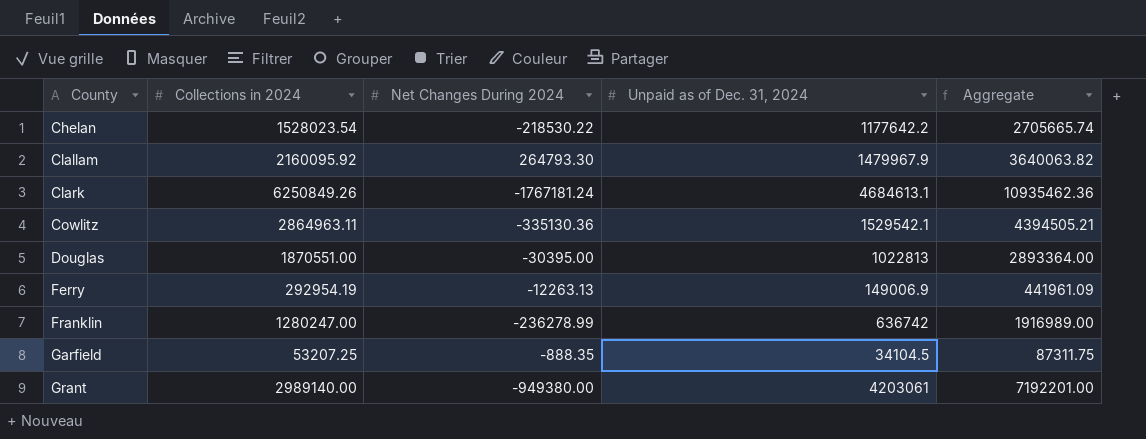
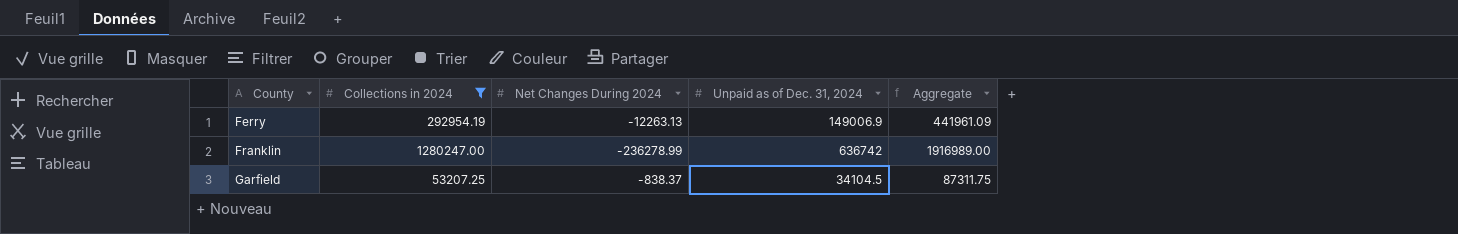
filter: none -> Collections in 2024 <= 1280247.00
Garfield | Net Changes During 2024: -888.35 -> -838.37

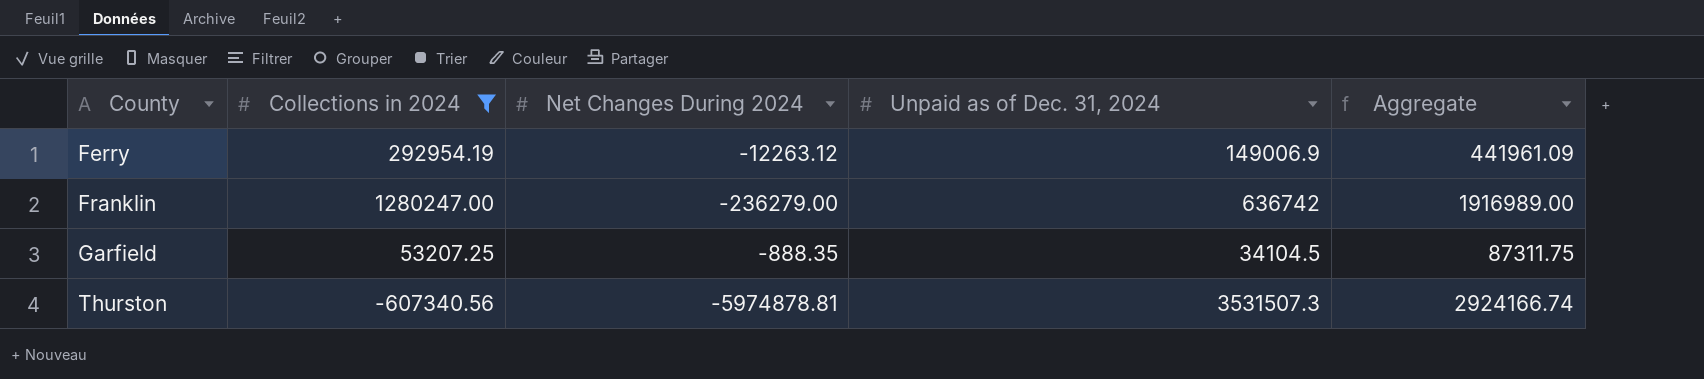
Ferry | Net Changes During 2024: -12263.13 -> -12263.12
Franklin | Net Changes During 2024: -236278.99 -> -236279.00
Garfield | Net Changes During 2024: -838.37 -> -888.35
row Thurston: none -> -607340.56 | -5974878.81 | 3531507.3 | 2924166.74

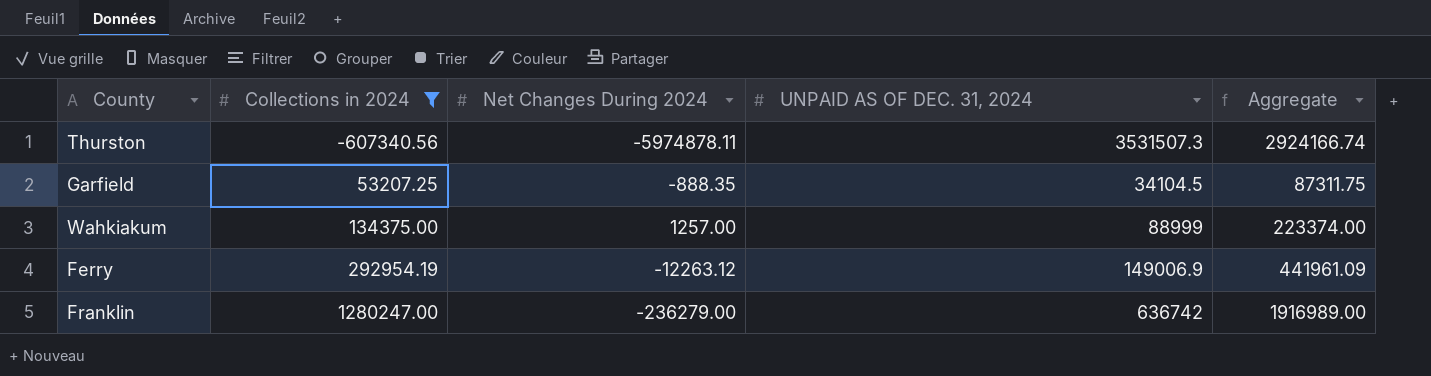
row order: County ascending -> Collections in 2024 ascending
column name: Unpaid as of Dec. 31, 2024 -> UNPAID AS OF DEC. 31, 2024
Thurston | Net Changes During 2024: -5974878.81 -> -5974878.11
row Wahkiakum: none -> 134375.00 | 1257.00 | 88999 | 223374.00

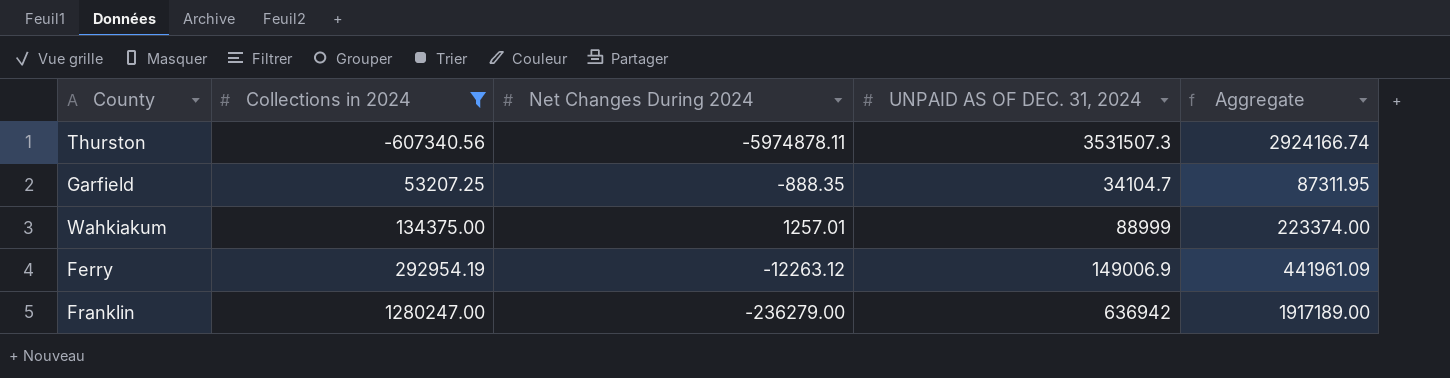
Garfield | UNPAID AS OF DEC. 31, 2024: 34104.5 -> 34104.7
Garfield | Aggregate: 87311.75 -> 87311.95
Wahkiakum | Net Changes During 2024: 1257.00 -> 1257.01
Franklin | UNPAID AS OF DEC. 31, 2024: 636742 -> 636942
Franklin | Aggregate: 1916989.00 -> 1917189.00

